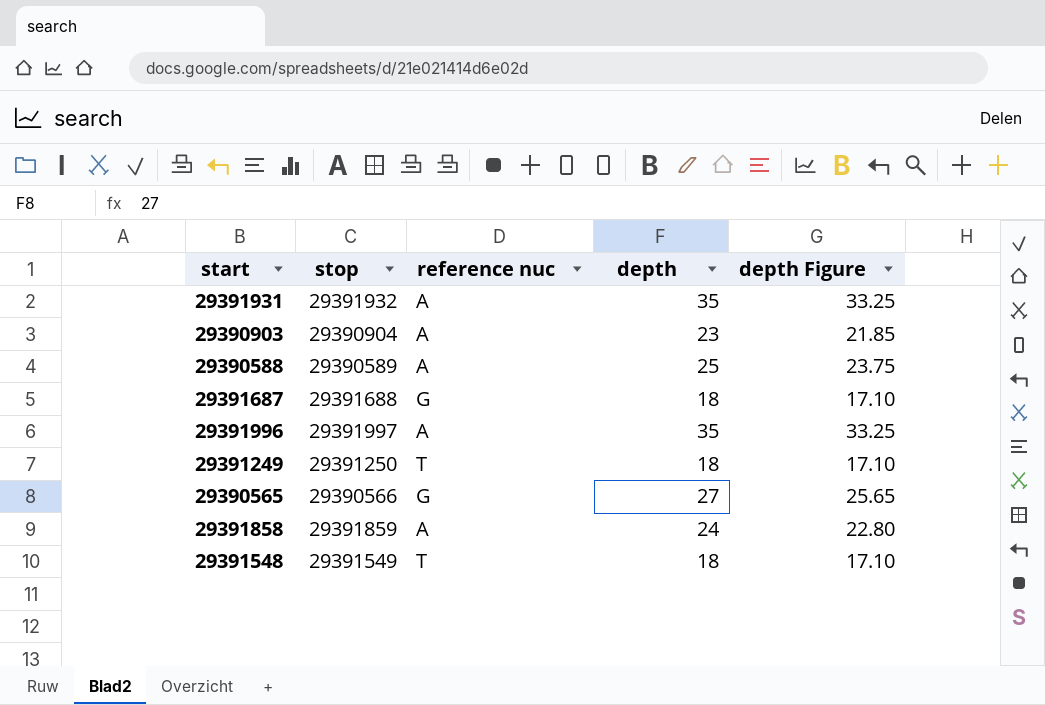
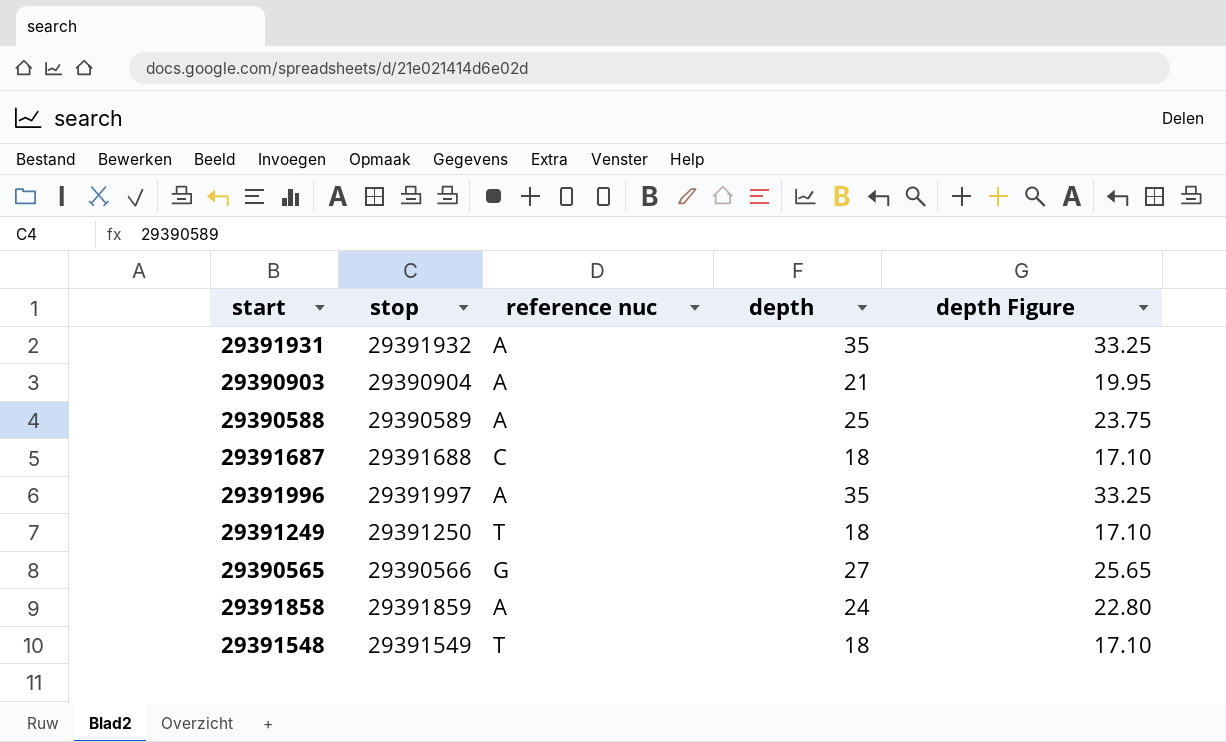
29390903 | depth: 23 -> 21
29390903 | depth Figure: 21.85 -> 19.95
29391687 | reference nuc: G -> C

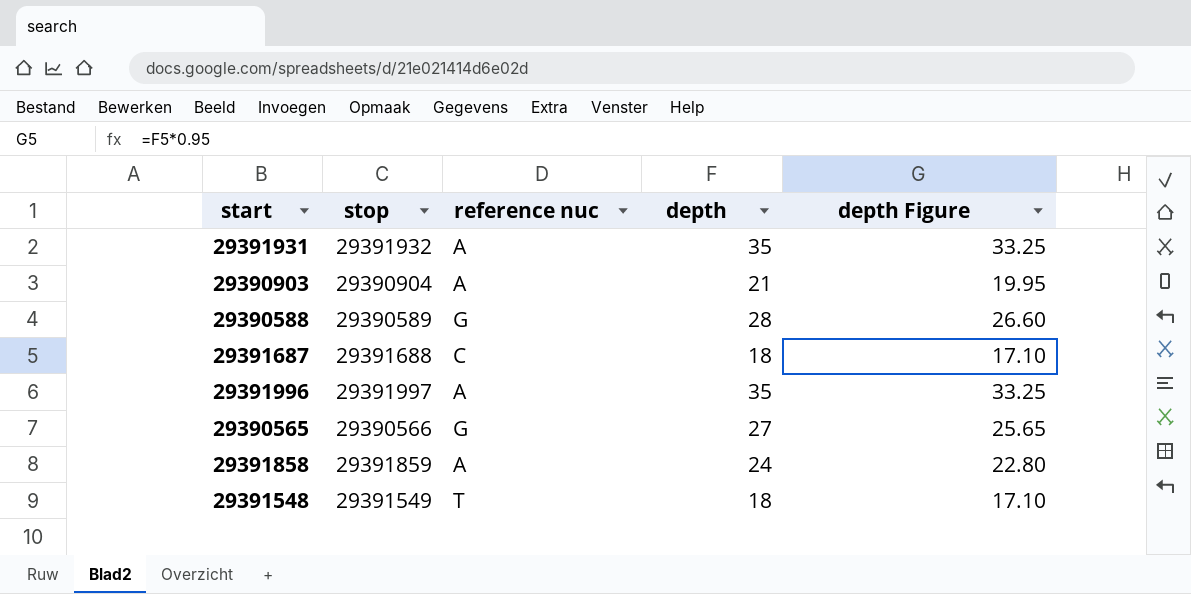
row 29391249: 29391250 | T | 18 | 17.10 -> none
29390588 | reference nuc: A -> G
29390588 | depth: 25 -> 28
29390588 | depth Figure: 23.75 -> 26.60

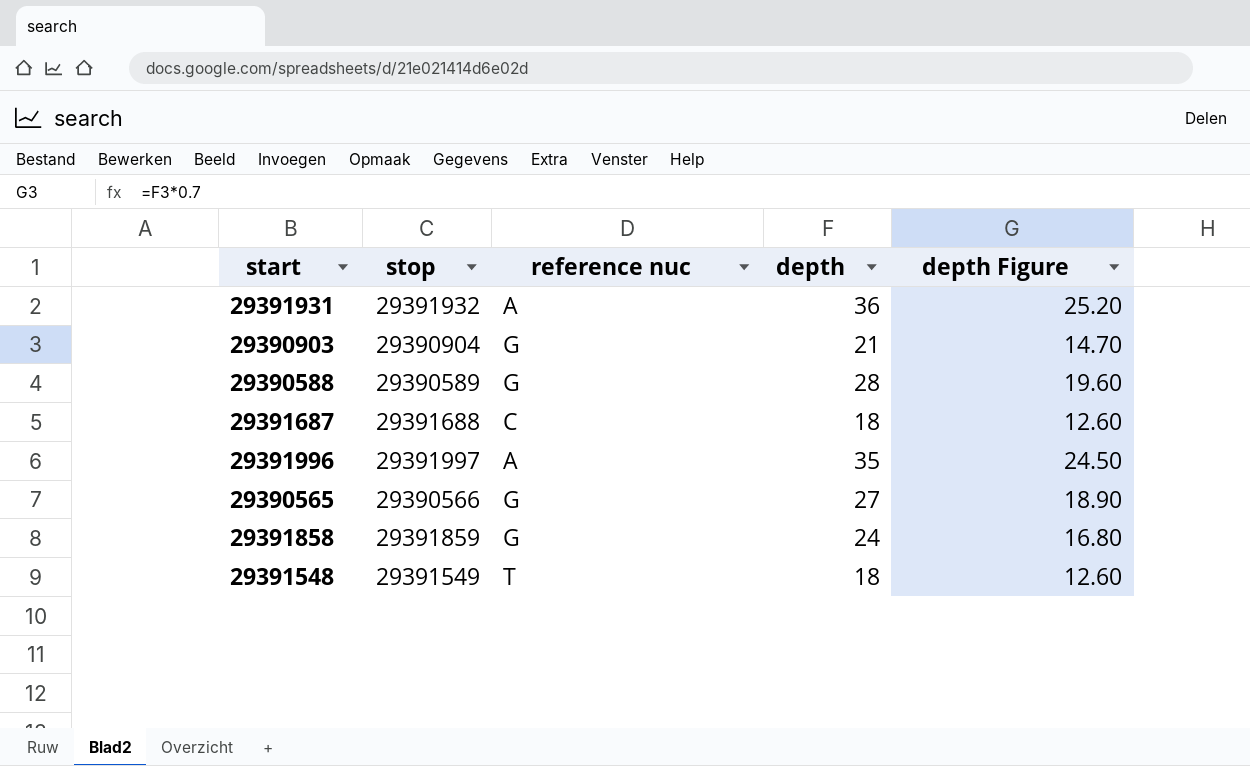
column depth Figure | formula: [depth] * 0.95 -> [depth] * 0.7
29391931 | depth: 35 -> 36
29390903 | reference nuc: A -> G
29391858 | reference nuc: A -> G

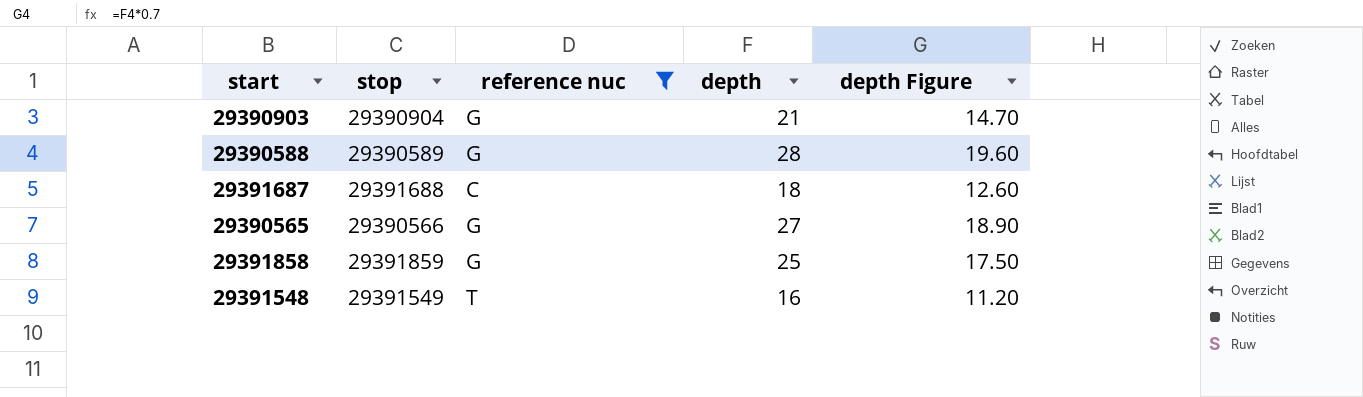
filter: none -> reference nuc != A
29391858 | depth: 24 -> 25
29391858 | depth Figure: 16.80 -> 17.50
29391548 | depth: 18 -> 16
29391548 | depth Figure: 12.60 -> 11.20

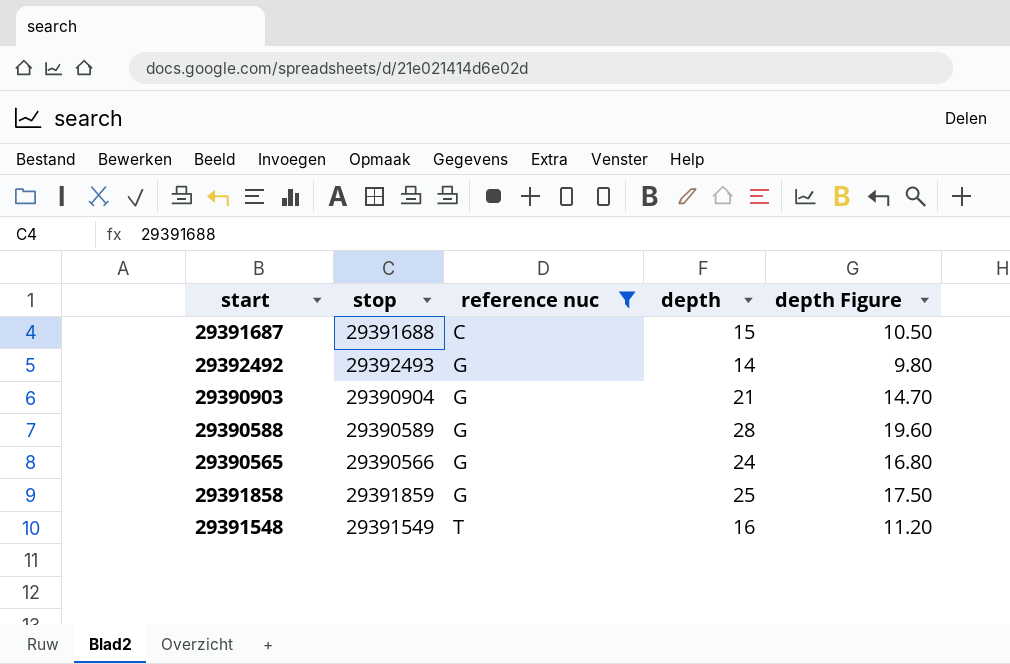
row order: none -> reference nuc ascending
29391687 | depth: 18 -> 15
29391687 | depth Figure: 12.60 -> 10.50
row 29392492: none -> 29392493 | G | 14 | 9.80
29390565 | depth: 27 -> 24
29390565 | depth Figure: 18.90 -> 16.80

